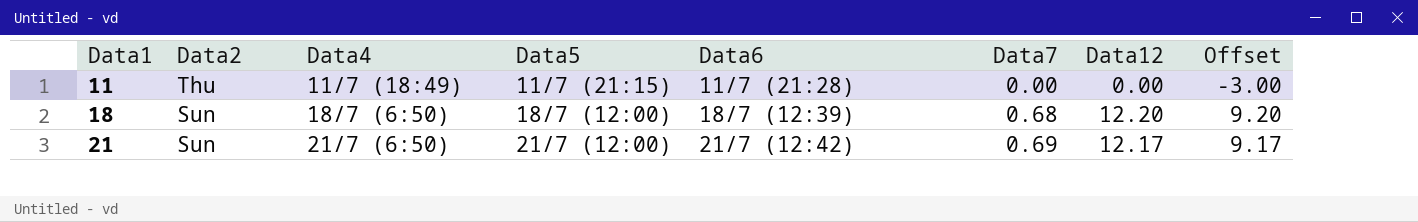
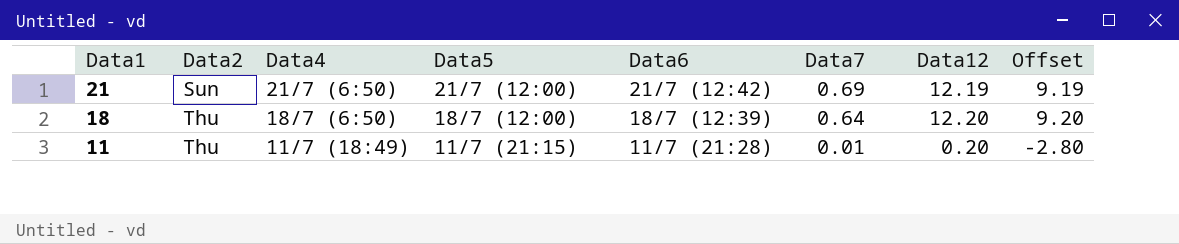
row order: Data1 ascending -> Data1 descending
21 | Data12: 12.17 -> 12.19
21 | Offset: 9.17 -> 9.19
18 | Data2: Sun -> Thu
18 | Data7: 0.68 -> 0.64
11 | Data7: 0.00 -> 0.01
11 | Data12: 0.00 -> 0.20
11 | Offset: -3.00 -> -2.80

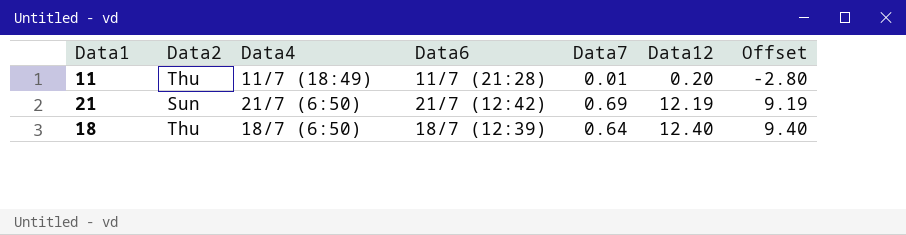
row order: Data1 descending -> Data12 ascending
column Data5 | position: 4 -> none
18 | Data12: 12.20 -> 12.40
18 | Offset: 9.20 -> 9.40

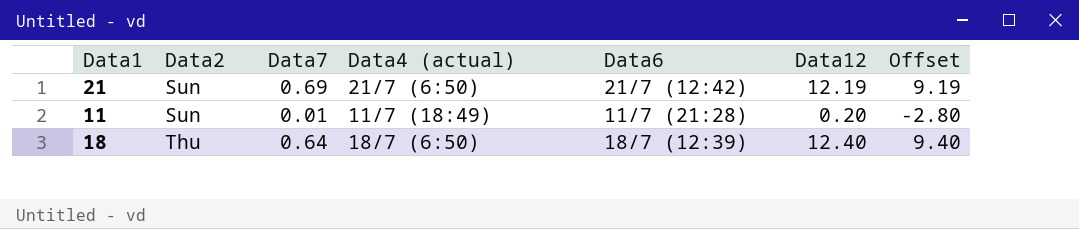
row order: Data12 ascending -> Data2 ascending
column Data7 | position: 5 -> 3
column name: Data4 -> Data4 (actual)
11 | Data2: Thu -> Sun

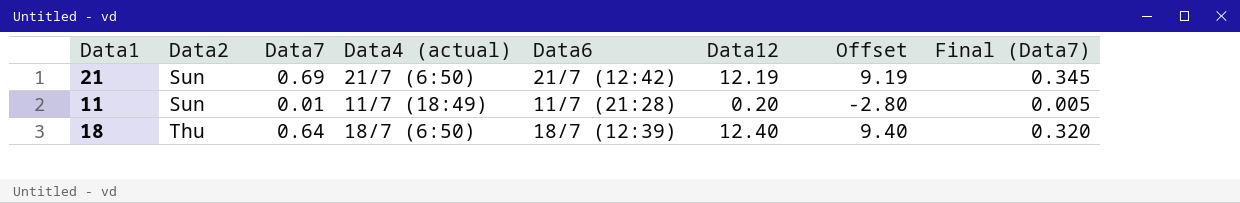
column Final (Data7) | formula: none -> [Data7] * 0.5

